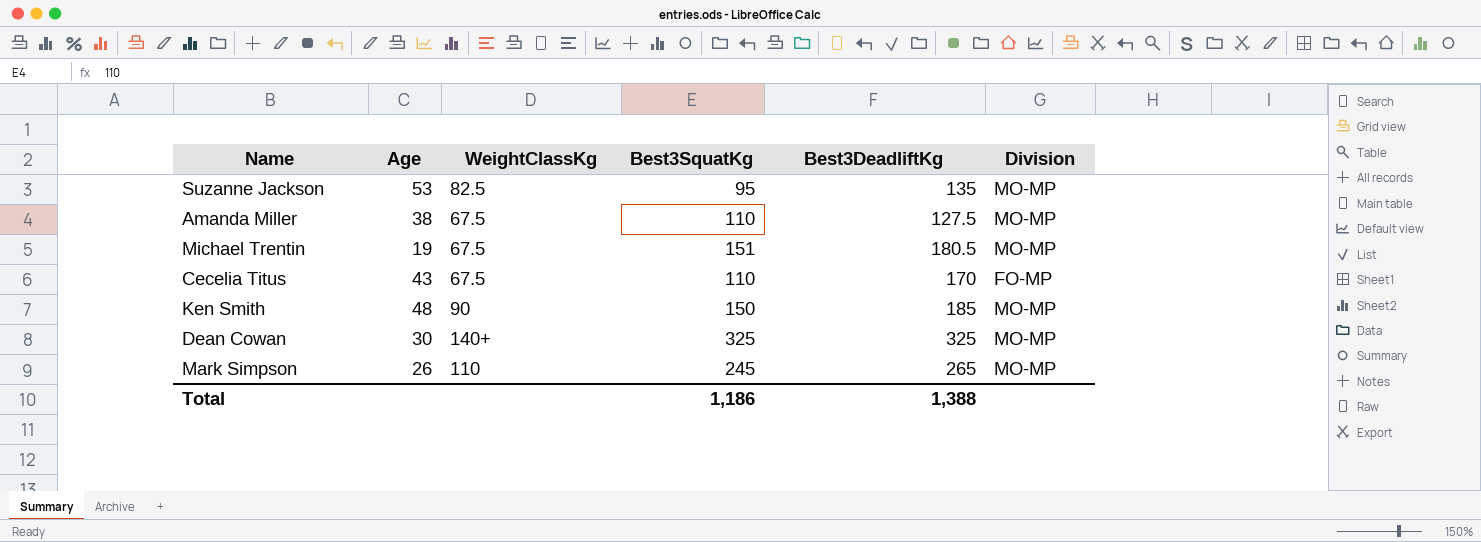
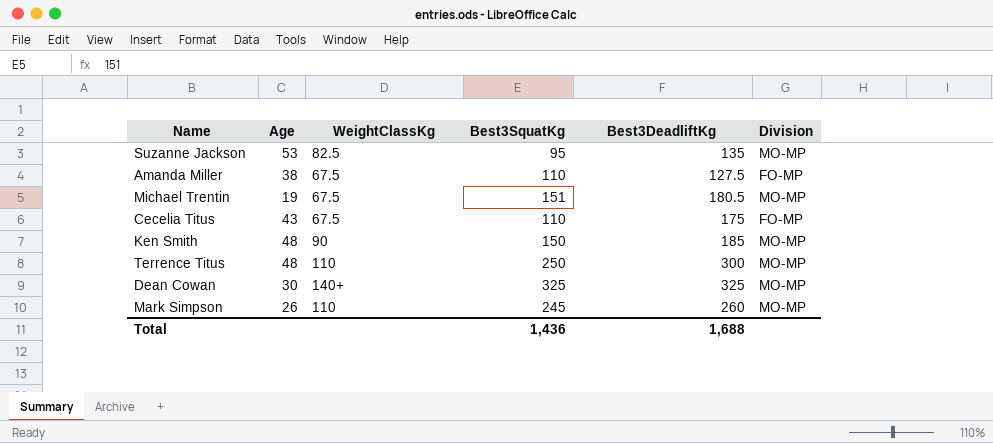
Amanda Miller | Division: MO-MP -> FO-MP
Cecelia Titus | Best3DeadliftKg: 170 -> 175
row Terrence Titus: none -> 48 | 110 | 250 | 300 | MO-MP
Mark Simpson | Best3DeadliftKg: 265 -> 260
Total | Best3SquatKg: 1,186 -> 1,436
Total | Best3DeadliftKg: 1,388 -> 1,688

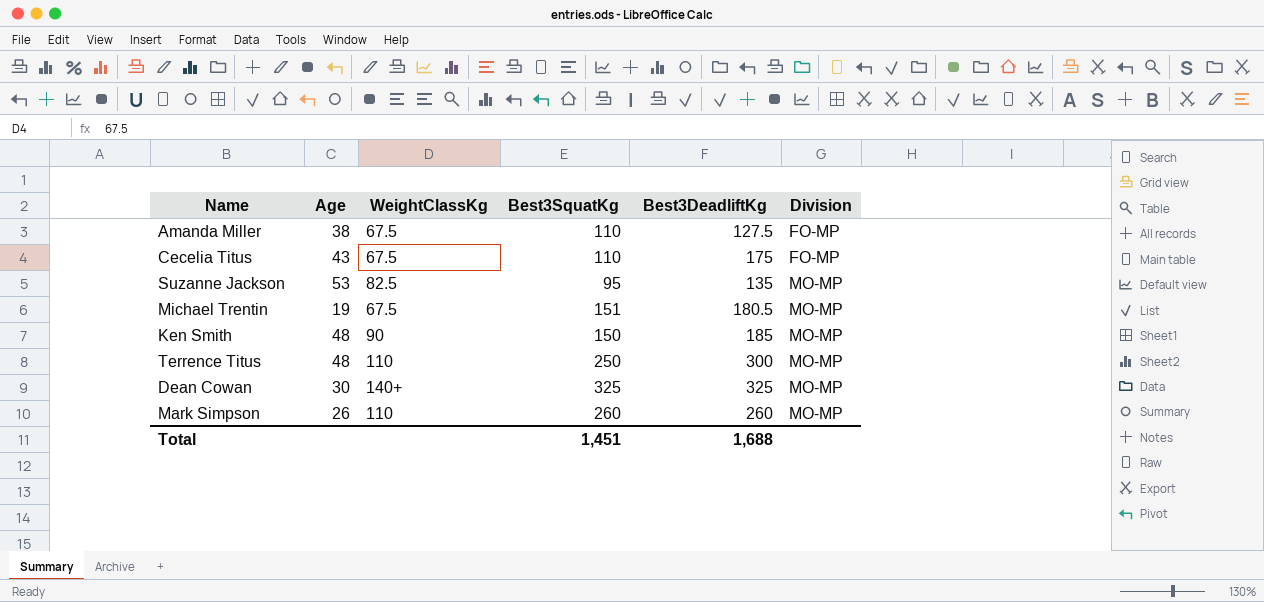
row order: none -> Division ascending
Mark Simpson | Best3SquatKg: 245 -> 260
Total | Best3SquatKg: 1,436 -> 1,451

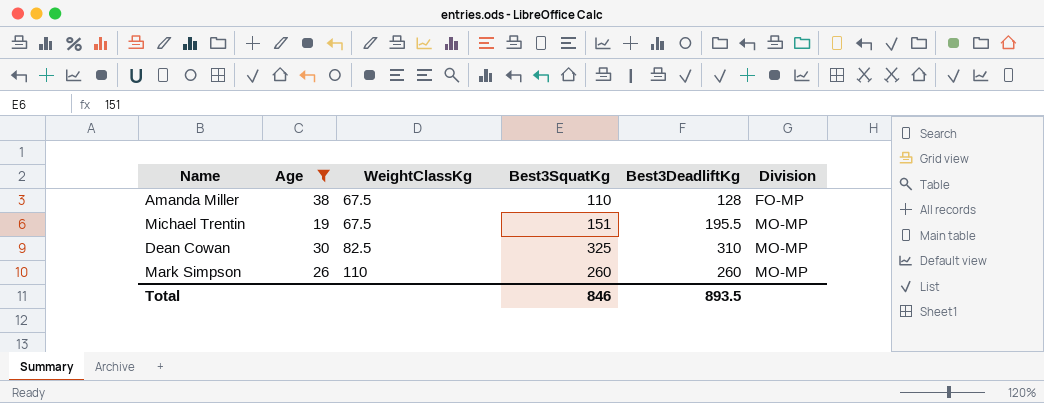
filter: none -> Age <= 38
Amanda Miller | Best3DeadliftKg: 127.5 -> 128
Michael Trentin | Best3DeadliftKg: 180.5 -> 195.5
Dean Cowan | WeightClassKg: 140+ -> 82.5
Dean Cowan | Best3DeadliftKg: 325 -> 310
Total | Best3SquatKg: 1,451 -> 846
Total | Best3DeadliftKg: 1,688 -> 893.5

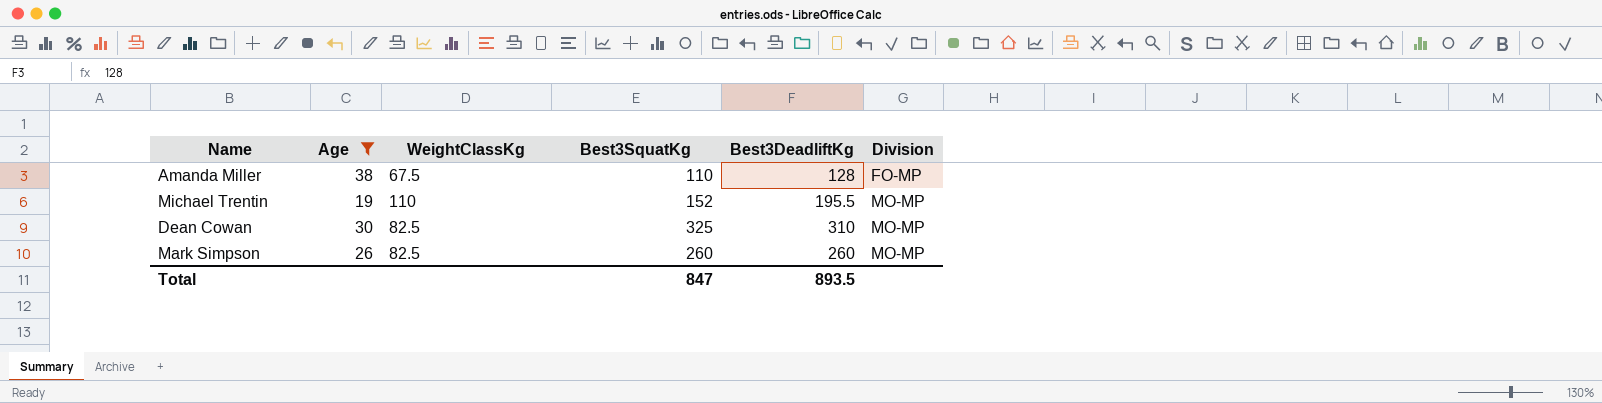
Michael Trentin | WeightClassKg: 67.5 -> 110
Michael Trentin | Best3SquatKg: 151 -> 152
Mark Simpson | WeightClassKg: 110 -> 82.5
Total | Best3SquatKg: 846 -> 847

